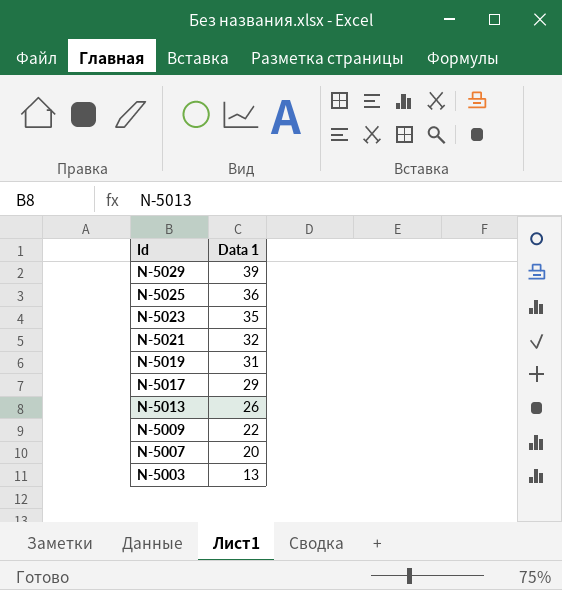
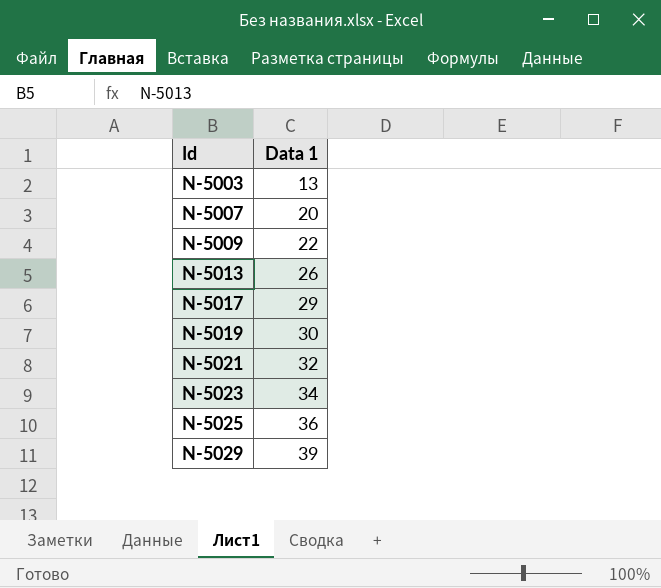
row order: Id descending -> Id ascending
N-5019 | Data 1: 31 -> 30
N-5023 | Data 1: 35 -> 34

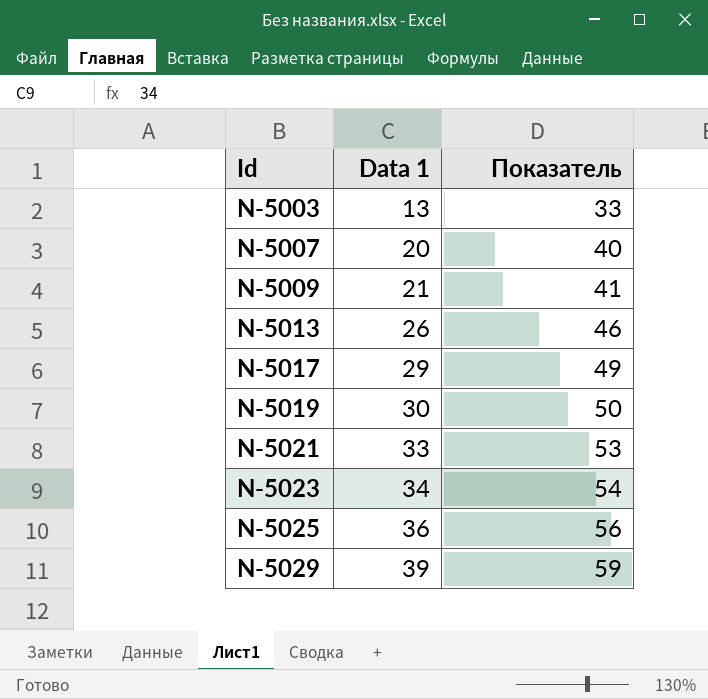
column Показатель | formula: none -> [Data 1] + 20
N-5009 | Data 1: 22 -> 21
N-5021 | Data 1: 32 -> 33

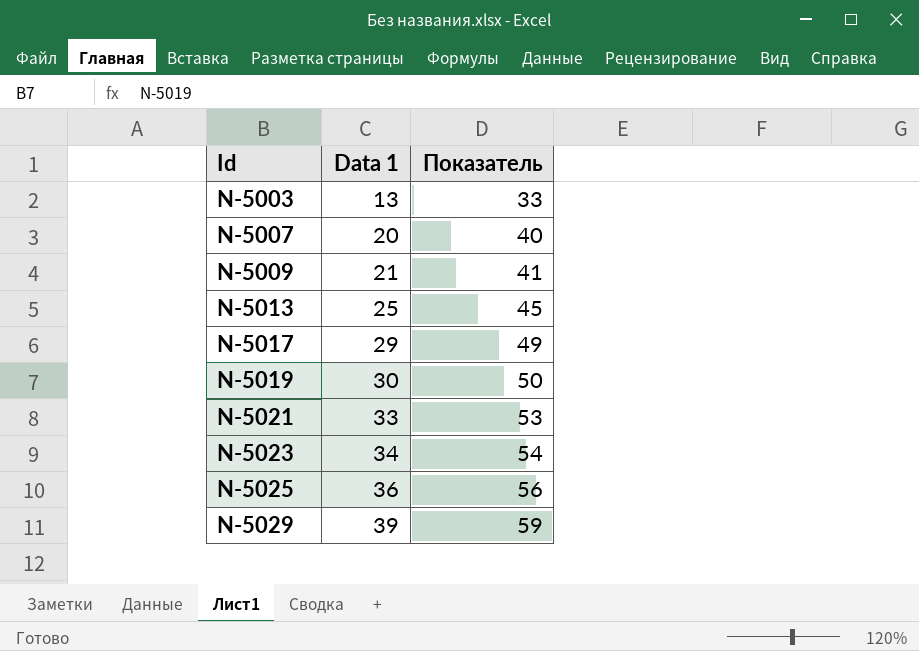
N-5013 | Data 1: 26 -> 25
N-5013 | Показатель: 46 -> 45

